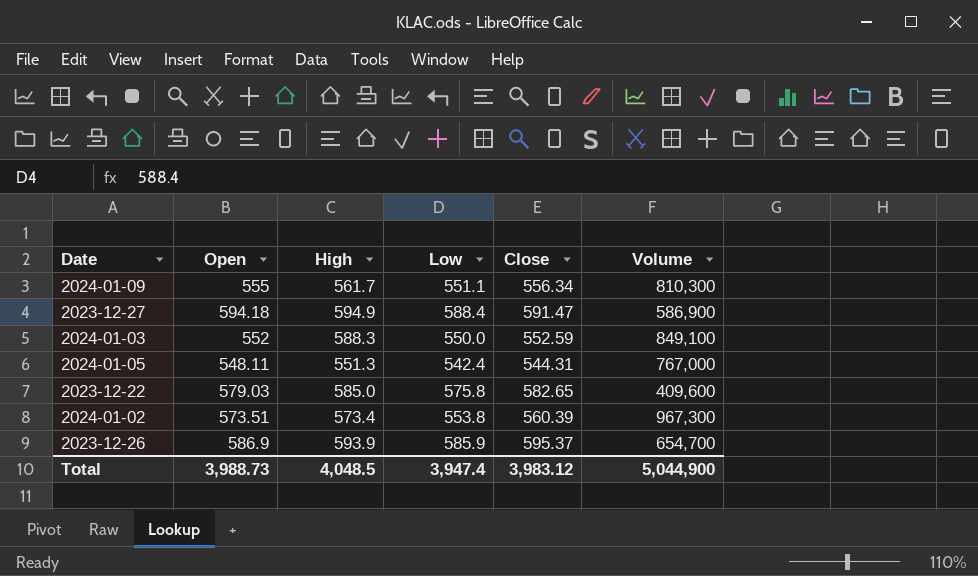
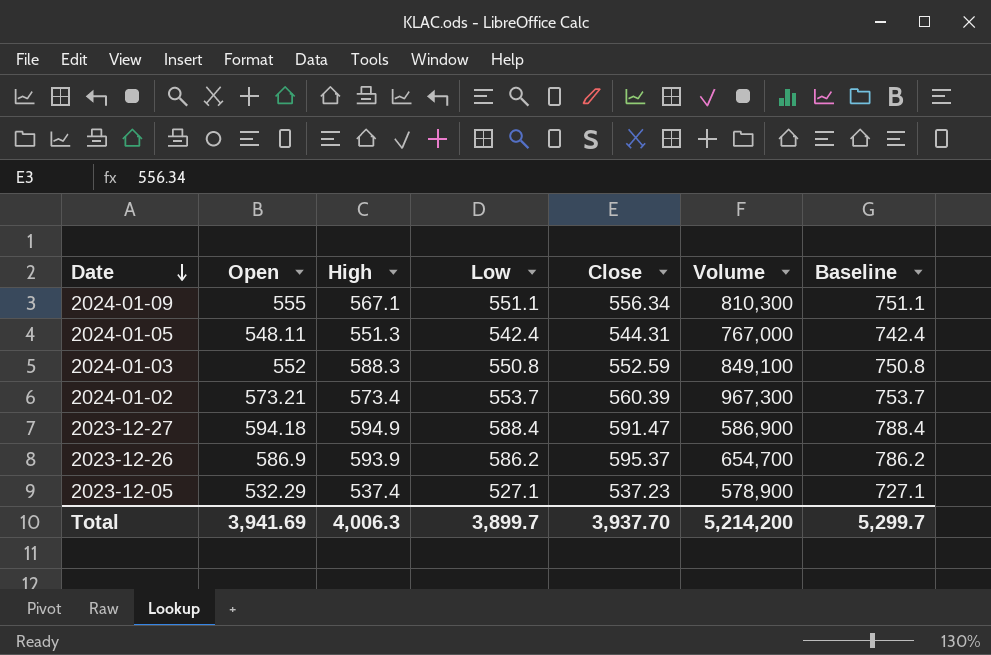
row order: none -> Date descending
column Baseline | formula: none -> [Low] + 200
row 2023-12-22: 579.03 | 585.0 | 575.8 | 582.65 | 409,600 -> none
2024-01-09 | High: 561.7 -> 567.1
2024-01-03 | Low: 550.0 -> 550.8
2024-01-02 | Open: 573.51 -> 573.21
2024-01-02 | Low: 553.8 -> 553.7
2023-12-26 | Low: 585.9 -> 586.2
row 2023-12-05: none -> 532.29 | 537.4 | 527.1 | 537.23 | 578,900 | 727.1
Total | Open: 3,988.73 -> 3,941.69
Total | High: 4,048.5 -> 4,006.3
Total | Low: 3,947.4 -> 3,899.7
Total | Close: 3,983.12 -> 3,937.70
Total | Volume: 5,044,900 -> 5,214,200

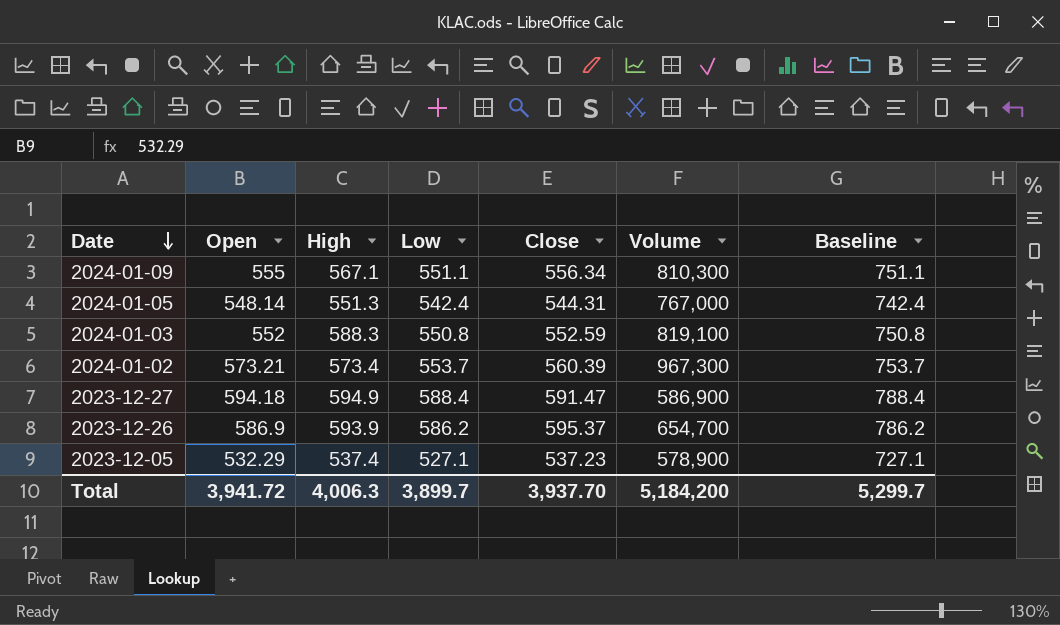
2024-01-05 | Open: 548.11 -> 548.14
2024-01-03 | Volume: 849,100 -> 819,100
Total | Open: 3,941.69 -> 3,941.72
Total | Volume: 5,214,200 -> 5,184,200

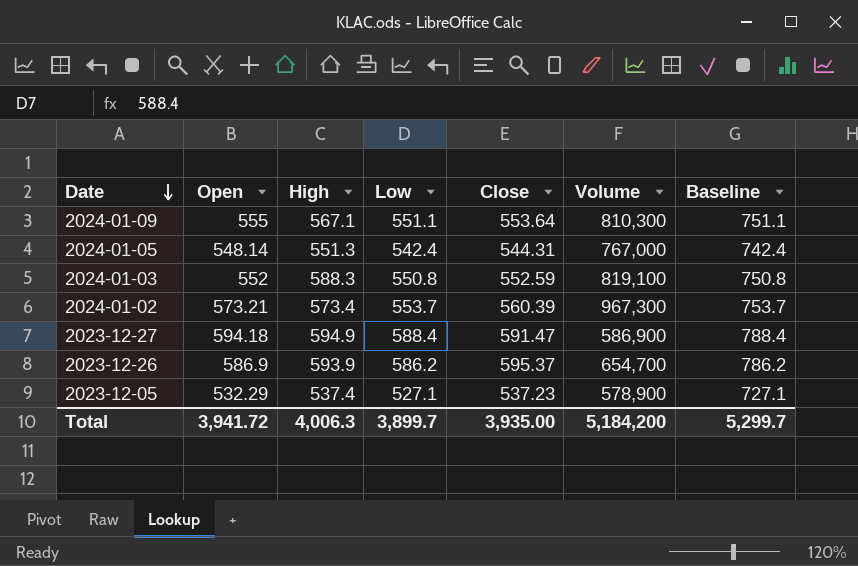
2024-01-09 | Close: 556.34 -> 553.64
Total | Close: 3,937.70 -> 3,935.00

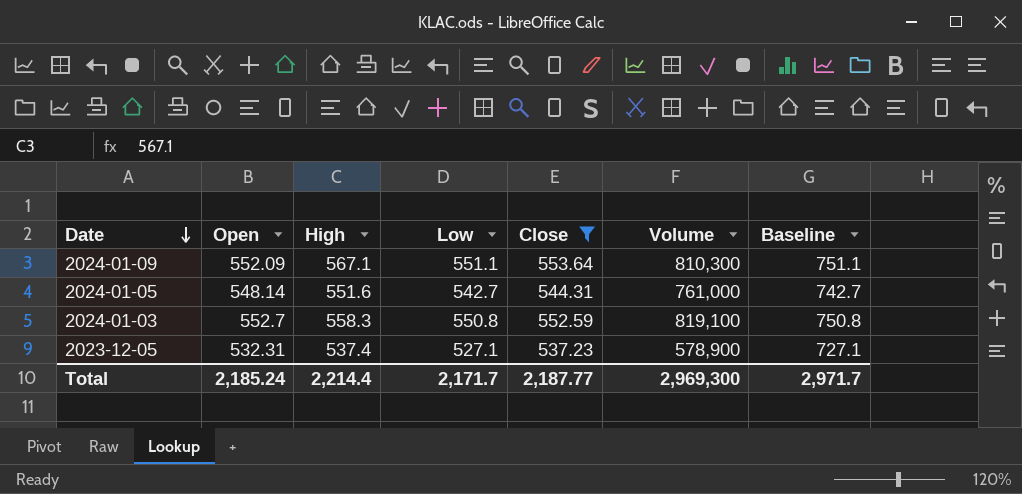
filter: none -> Close <= 553.64
2024-01-09 | Open: 555 -> 552.09
2024-01-05 | High: 551.3 -> 551.6
2024-01-05 | Low: 542.4 -> 542.7
2024-01-05 | Volume: 767,000 -> 761,000
2024-01-05 | Baseline: 742.4 -> 742.7
2024-01-03 | Open: 552 -> 552.7
2024-01-03 | High: 588.3 -> 558.3
2023-12-05 | Open: 532.29 -> 532.31
Total | Open: 3,941.72 -> 2,185.24
Total | High: 4,006.3 -> 2,214.4
Total | Low: 3,899.7 -> 2,171.7
Total | Close: 3,935.00 -> 2,187.77
Total | Volume: 5,184,200 -> 2,969,300
Total | Baseline: 5,299.7 -> 2,971.7

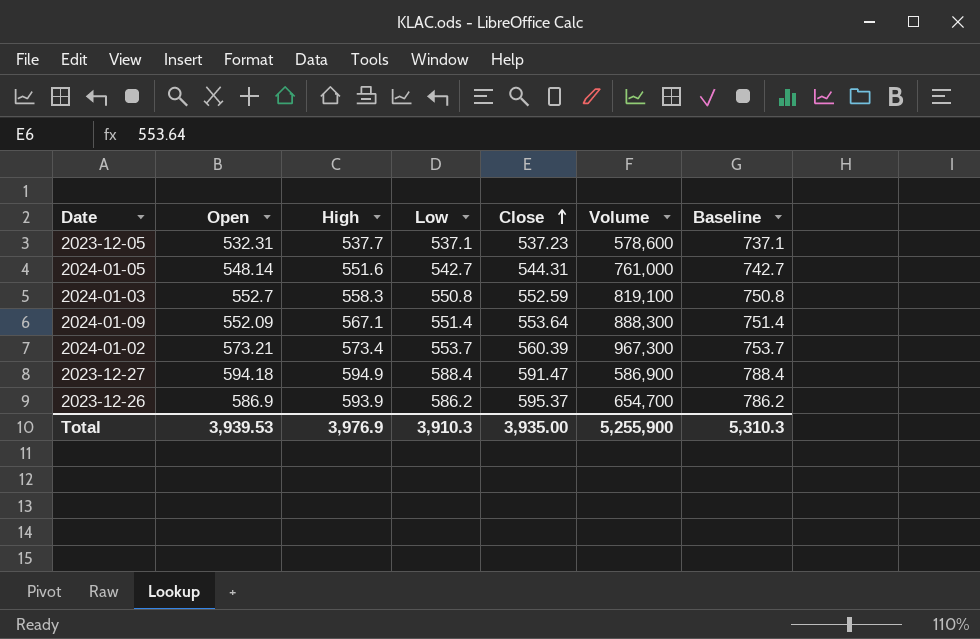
filter: Close <= 553.64 -> none
row order: Date descending -> Close ascending
2023-12-05 | High: 537.4 -> 537.7
2023-12-05 | Low: 527.1 -> 537.1
2023-12-05 | Volume: 578,900 -> 578,600
2023-12-05 | Baseline: 727.1 -> 737.1
2024-01-09 | Low: 551.1 -> 551.4
2024-01-09 | Volume: 810,300 -> 888,300
2024-01-09 | Baseline: 751.1 -> 751.4
Total | Open: 2,185.24 -> 3,939.53
Total | High: 2,214.4 -> 3,976.9
Total | Low: 2,171.7 -> 3,910.3
Total | Close: 2,187.77 -> 3,935.00
Total | Volume: 2,969,300 -> 5,255,900
Total | Baseline: 2,971.7 -> 5,310.3

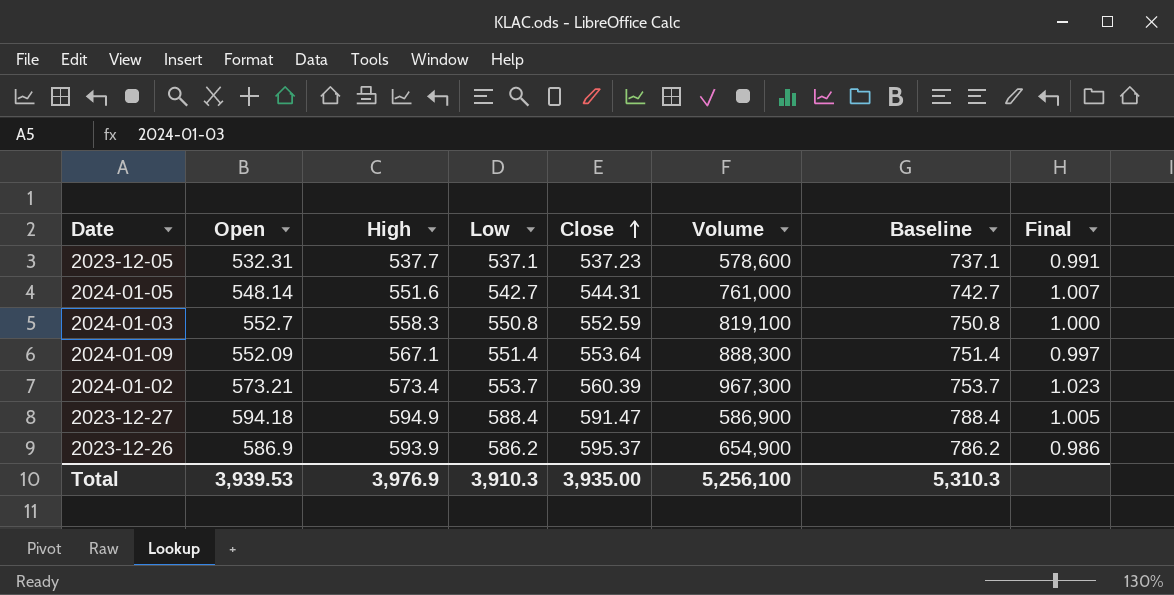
column Final | formula: none -> [Open] / [Close]
2023-12-26 | Volume: 654,700 -> 654,900
Total | Volume: 5,255,900 -> 5,256,100

